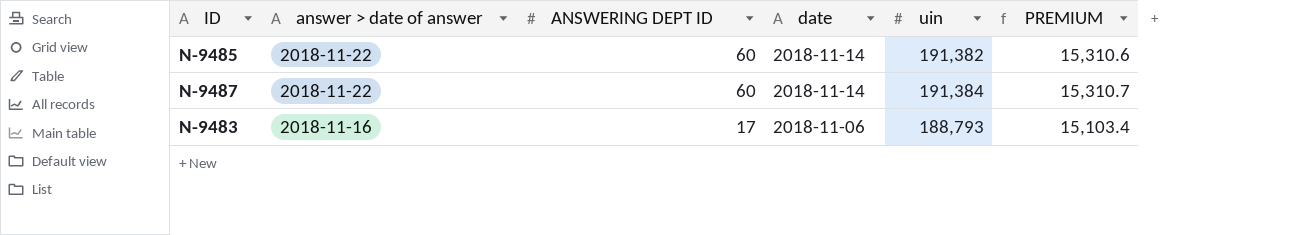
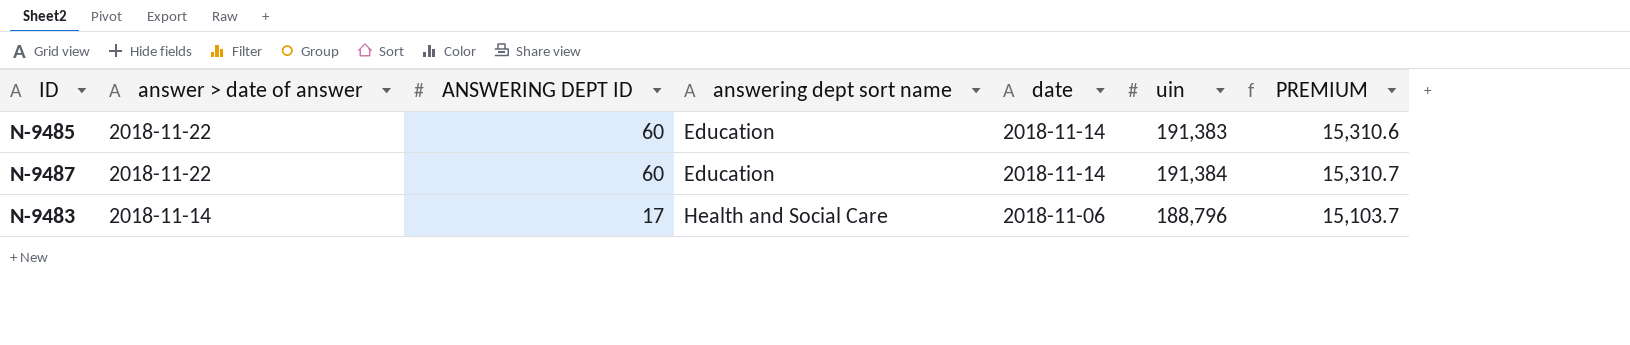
column answering dept sort name | position: none -> 4
N-9485 | uin: 191,382 -> 191,383
N-9483 | answer > date of answer: 2018-11-16 -> 2018-11-14
N-9483 | uin: 188,793 -> 188,796
N-9483 | PREMIUM: 15,103.4 -> 15,103.7

